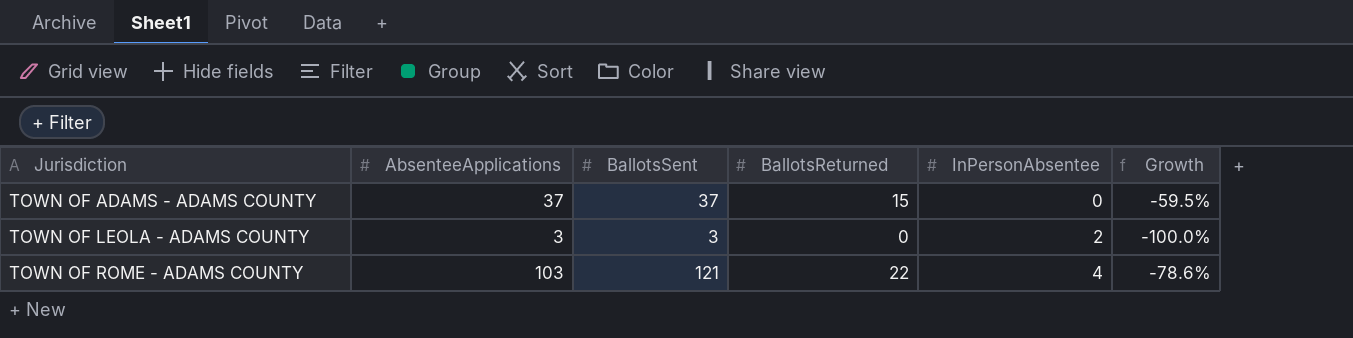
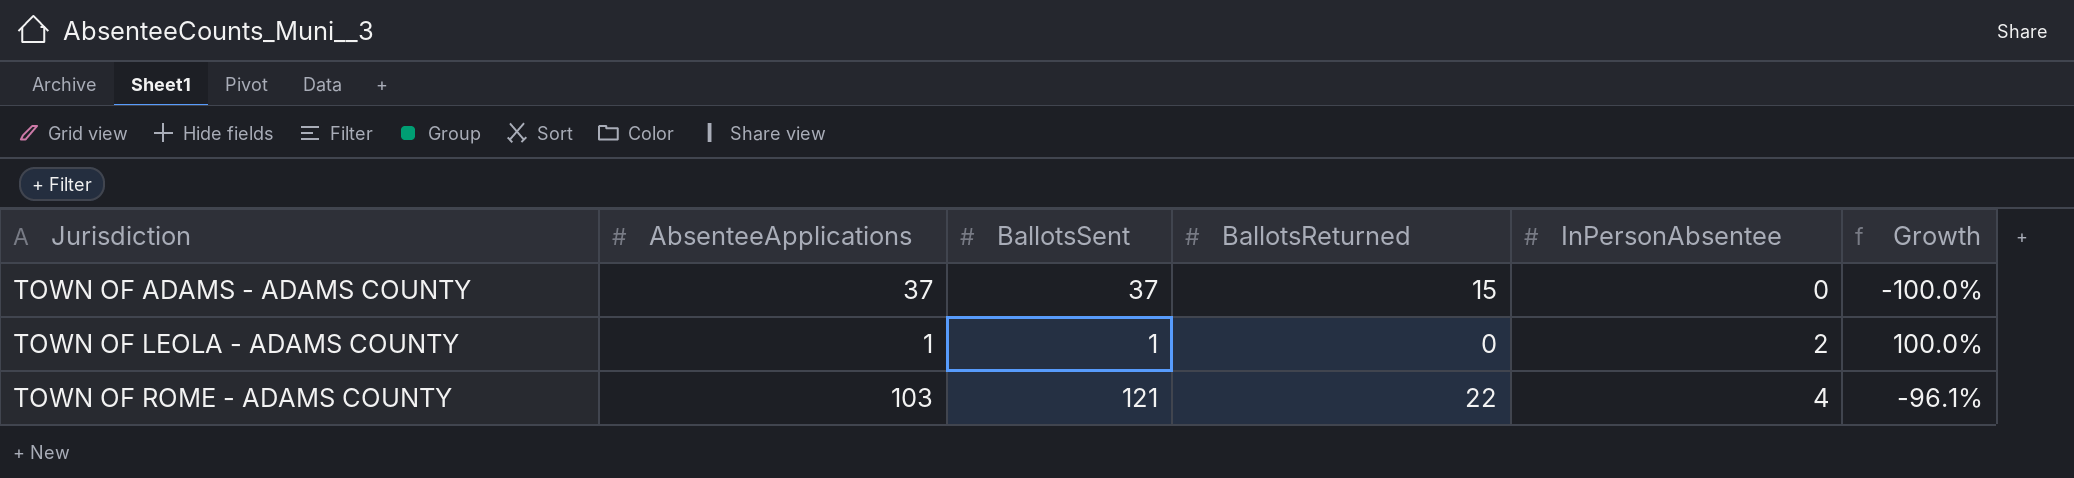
column Growth | formula: ([BallotsReturned] - [AbsenteeApplications]) / [AbsenteeApplications] -> ([InPersonAbsentee] - [AbsenteeApplications]) / [AbsenteeApplications]
TOWN OF LEOLA - ADAMS COUNTY | AbsenteeApplications: 3 -> 1
TOWN OF LEOLA - ADAMS COUNTY | BallotsSent: 3 -> 1

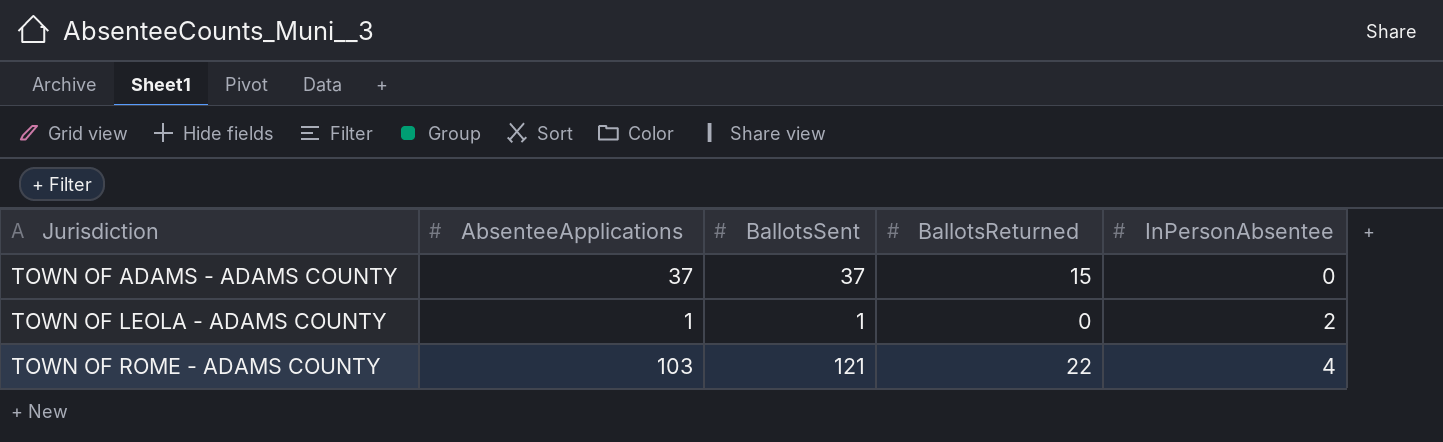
column Growth | formula: ([InPersonAbsentee] - [AbsenteeApplications]) / [AbsenteeApplications] -> none

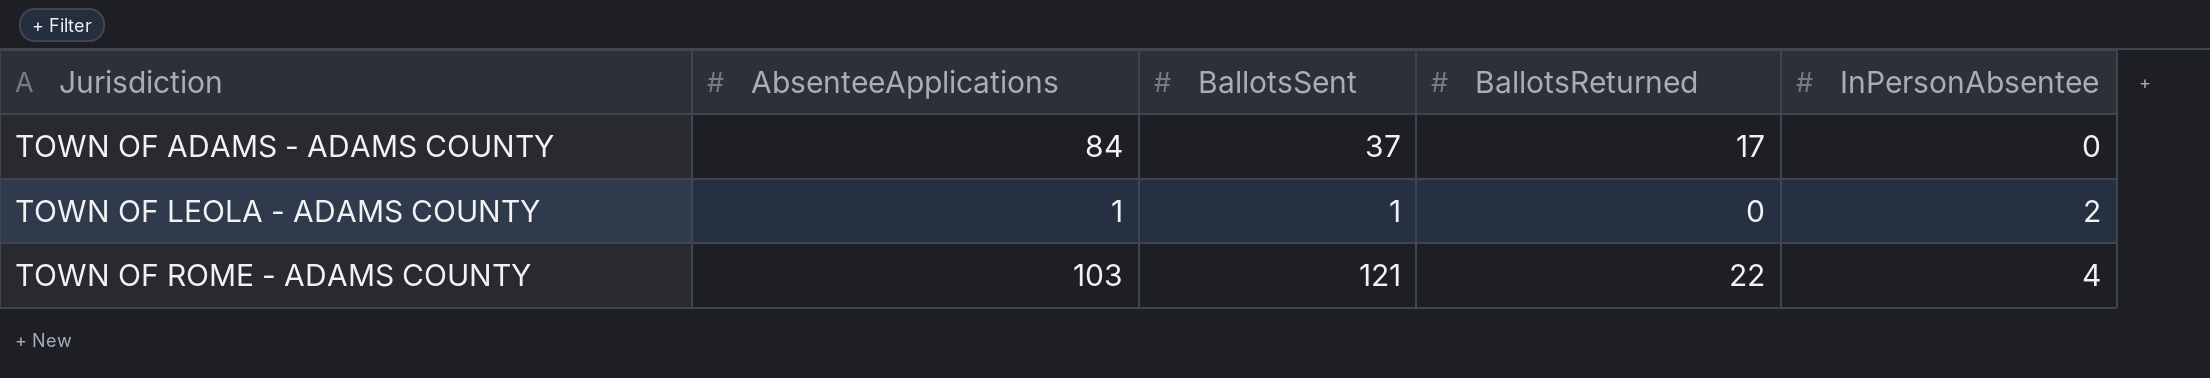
TOWN OF ADAMS - ADAMS COUNTY | AbsenteeApplications: 37 -> 84
TOWN OF ADAMS - ADAMS COUNTY | BallotsReturned: 15 -> 17

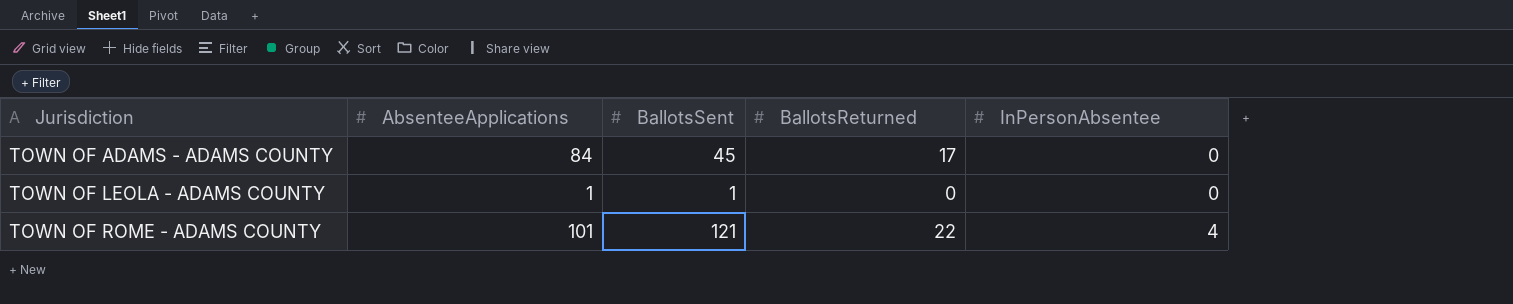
TOWN OF ADAMS - ADAMS COUNTY | BallotsSent: 37 -> 45
TOWN OF LEOLA - ADAMS COUNTY | InPersonAbsentee: 2 -> 0
TOWN OF ROME - ADAMS COUNTY | AbsenteeApplications: 103 -> 101

